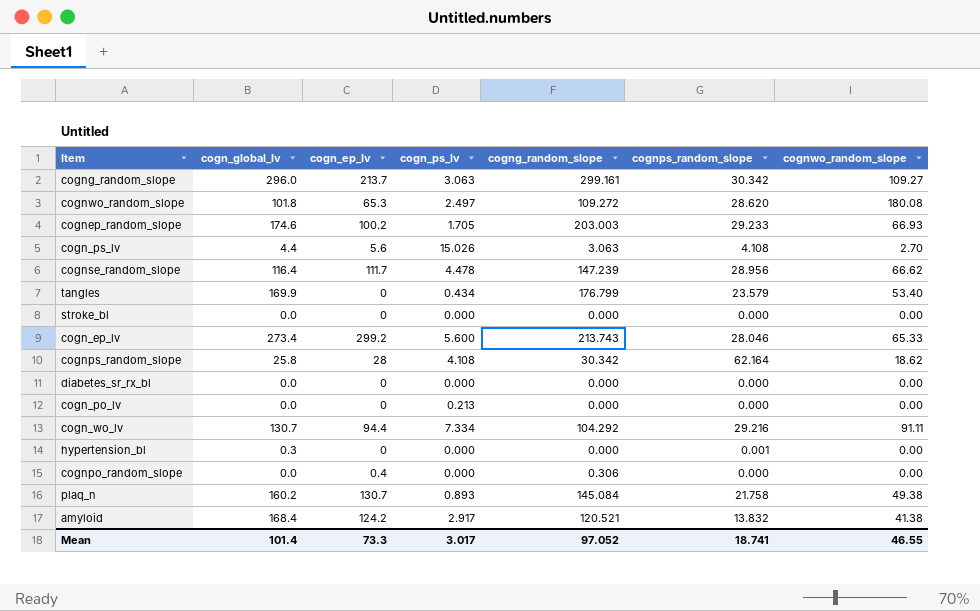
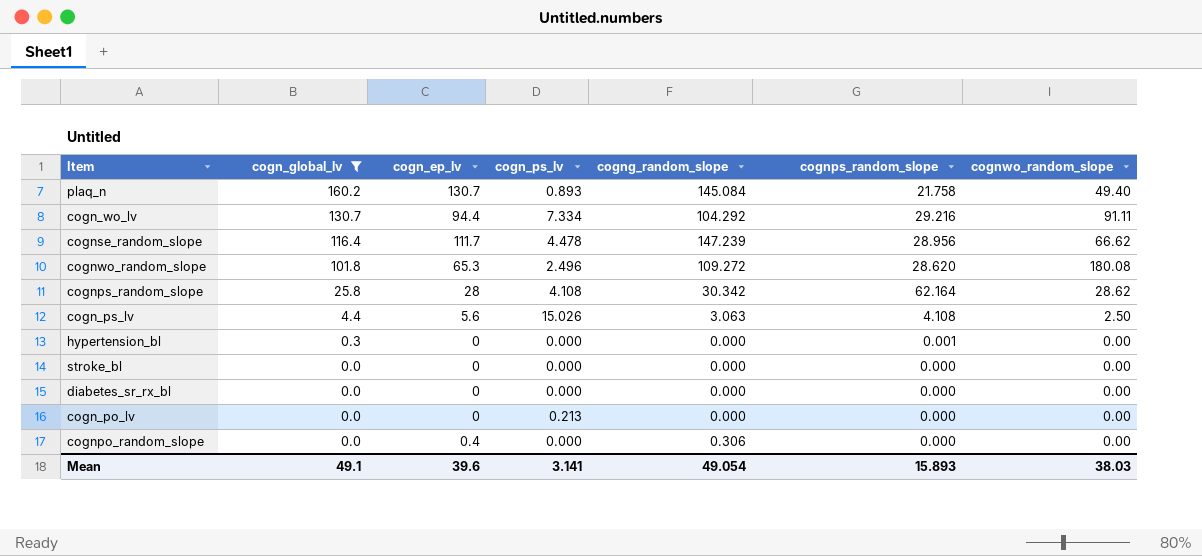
filter: none -> cogn_global_lv <= 160.2
row order: none -> cogn_global_lv descending
plaq_n | cognwo_random_slope: 49.38 -> 49.40
cognwo_random_slope | cogn_ps_lv: 2.497 -> 2.496
cognps_random_slope | cognwo_random_slope: 18.62 -> 28.62
cogn_ps_lv | cognwo_random_slope: 2.70 -> 2.50
Mean | cogn_global_lv: 101.4 -> 49.1
Mean | cogn_ep_lv: 73.3 -> 39.6
Mean | cogn_ps_lv: 3.017 -> 3.141
Mean | cogng_random_slope: 97.052 -> 49.054
Mean | cognps_random_slope: 18.741 -> 15.893
Mean | cognwo_random_slope: 46.55 -> 38.03

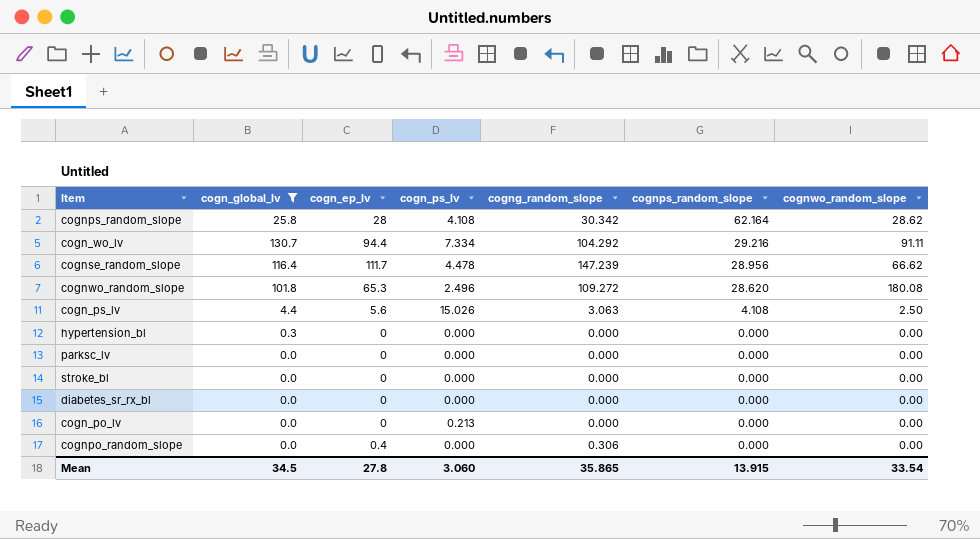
row order: cogn_global_lv descending -> cognps_random_slope descending
row plaq_n: 160.2 | 130.7 | 0.893 | 145.084 | 21.758 | 49.40 -> none
hypertension_bl | cognps_random_slope: 0.001 -> 0.000
row parksc_lv: none -> 0.0 | 0 | 0.000 | 0.000 | 0.000 | 0.00
Mean | cogn_global_lv: 49.1 -> 34.5
Mean | cogn_ep_lv: 39.6 -> 27.8
Mean | cogn_ps_lv: 3.141 -> 3.060
Mean | cogng_random_slope: 49.054 -> 35.865
Mean | cognps_random_slope: 15.893 -> 13.915
Mean | cognwo_random_slope: 38.03 -> 33.54

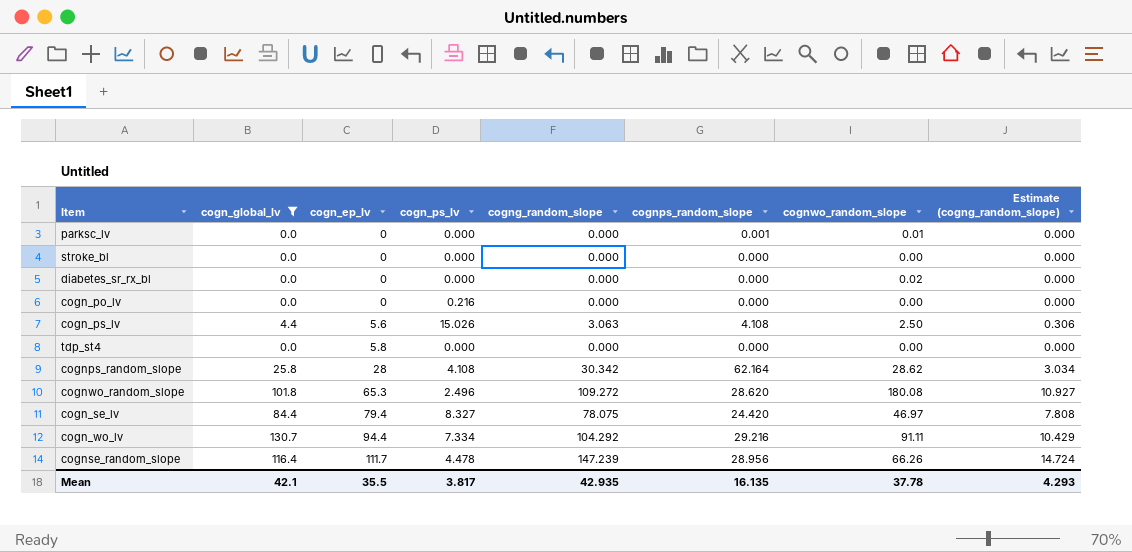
row order: cognps_random_slope descending -> cogn_ep_lv ascending
column Estimate (cogng_random_slope) | formula: none -> [cogng_random_slope] * 0.1
row hypertension_bl: 0.3 | 0 | 0.000 | 0.000 | 0.000 | 0.00 -> none
row cognpo_random_slope: 0.0 | 0.4 | 0.000 | 0.306 | 0.000 | 0.00 -> none
parksc_lv | cognps_random_slope: 0.000 -> 0.001
parksc_lv | cognwo_random_slope: 0.00 -> 0.01
diabetes_sr_rx_bl | cognwo_random_slope: 0.00 -> 0.02
cogn_po_lv | cogn_ps_lv: 0.213 -> 0.216
row tdp_st4: none -> 0.0 | 5.8 | 0.000 | 0.000 | 0.000 | 0.00 | 0.000
row cogn_se_lv: none -> 84.4 | 79.4 | 8.327 | 78.075 | 24.420 | 46.97 | 7.808
cognse_random_slope | cognwo_random_slope: 66.62 -> 66.26
Mean | cogn_global_lv: 34.5 -> 42.1
Mean | cogn_ep_lv: 27.8 -> 35.5
Mean | cogn_ps_lv: 3.060 -> 3.817
Mean | cogng_random_slope: 35.865 -> 42.935
Mean | cognps_random_slope: 13.915 -> 16.135
Mean | cognwo_random_slope: 33.54 -> 37.78

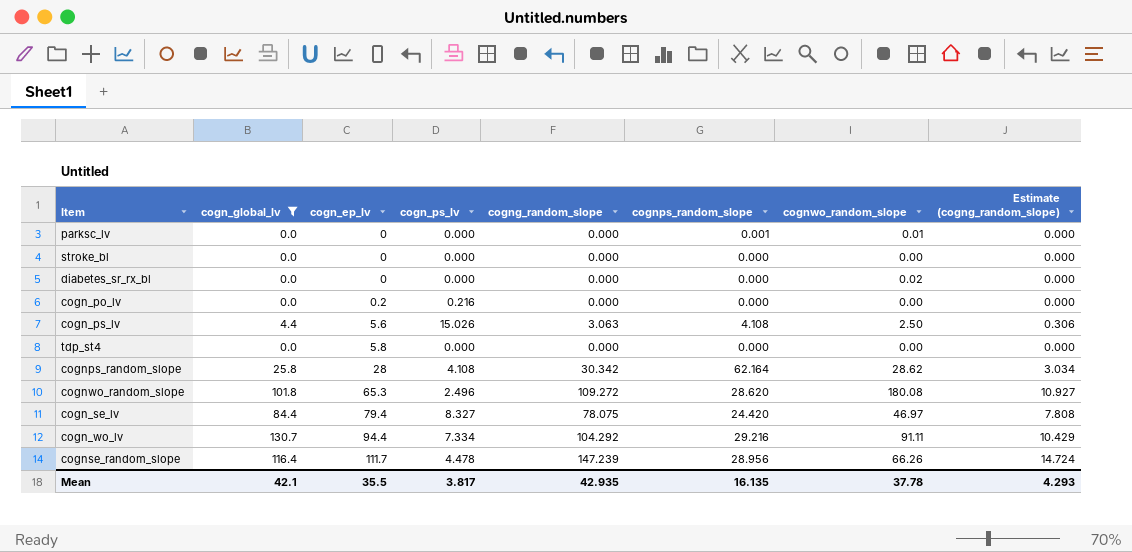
cogn_po_lv | cogn_ep_lv: 0 -> 0.2

